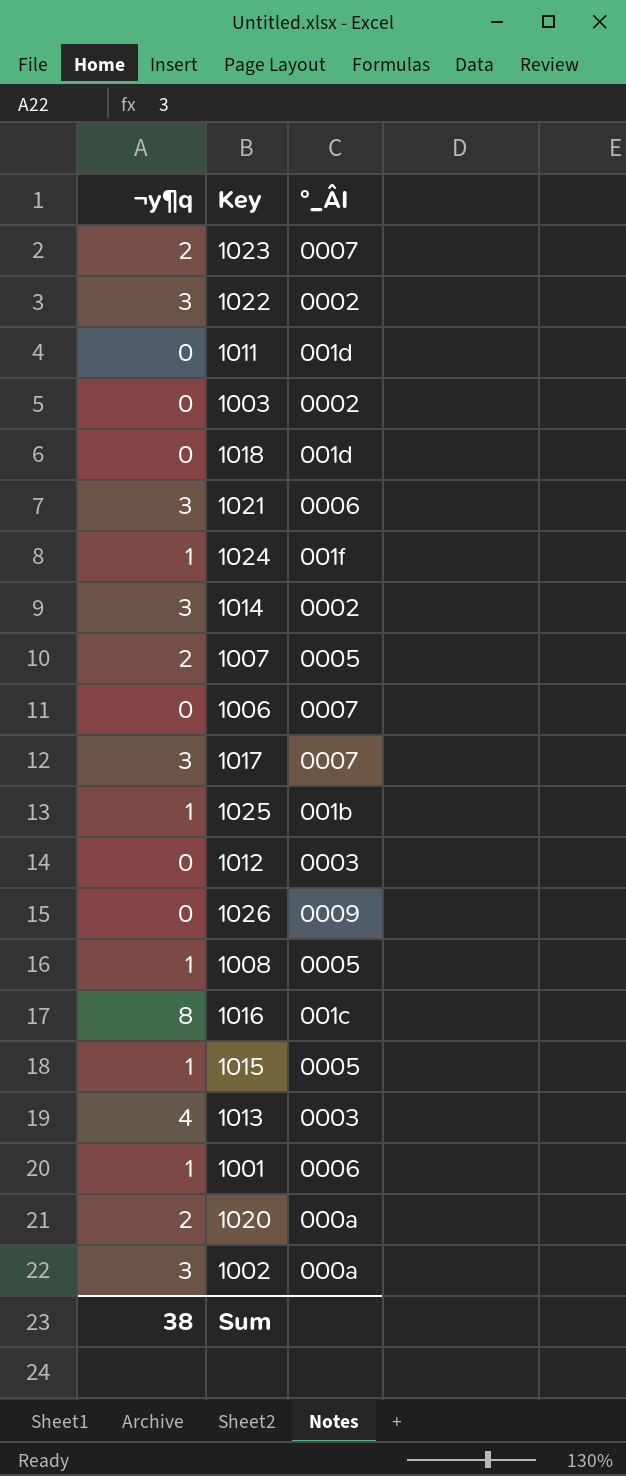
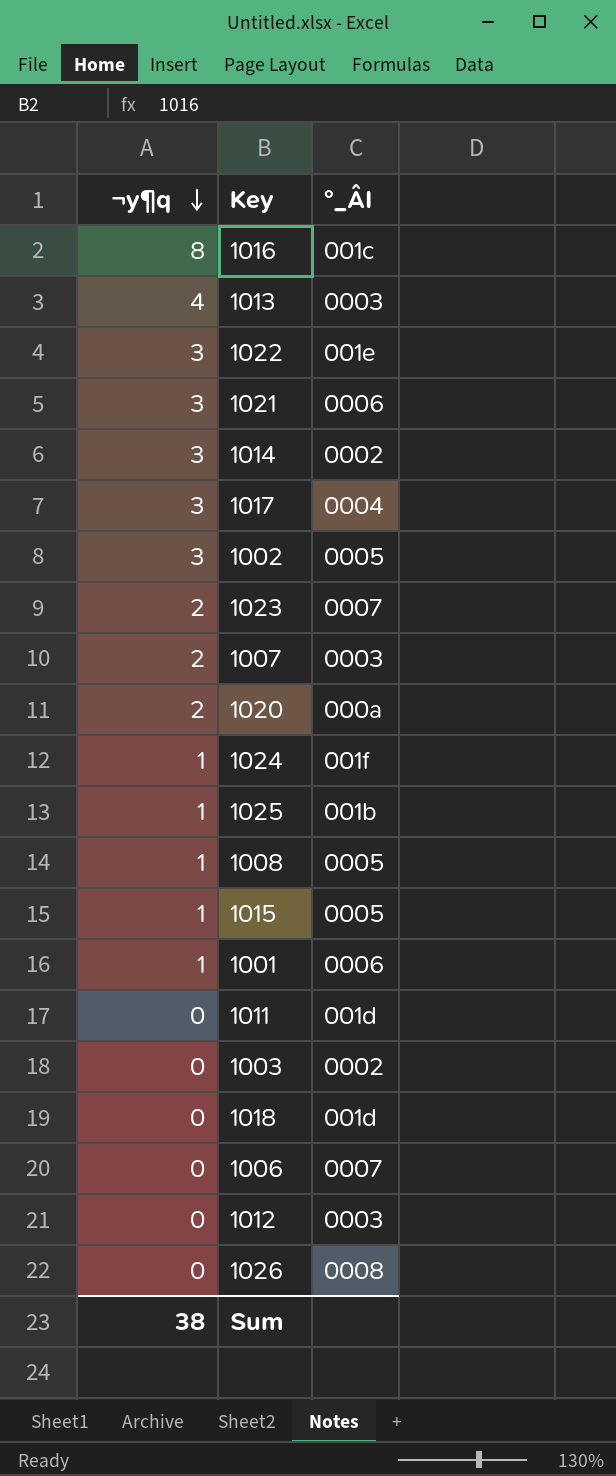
row order: none -> ¬y¶q descending
1022 | °_ÂI: 0002 -> 001e
1017 | °_ÂI: 0007 -> 0004
1002 | °_ÂI: 000a -> 0005
1007 | °_ÂI: 0005 -> 0003
1026 | °_ÂI: 0009 -> 0008

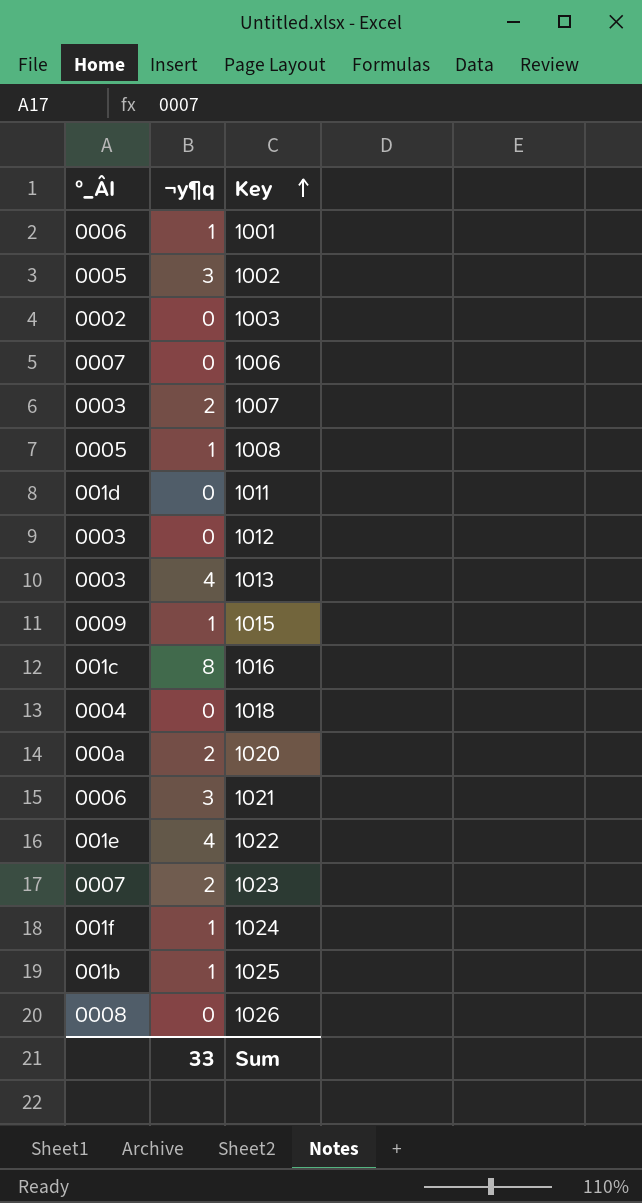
row order: ¬y¶q descending -> Key ascending
column °_ÂI | position: 3 -> 1
row 1014: 3 | 0002 -> none
row 1017: 3 | 0004 -> none
1015 | °_ÂI: 0005 -> 0009
1018 | °_ÂI: 001d -> 0004
1022 | ¬y¶q: 3 -> 4
Sum | ¬y¶q: 38 -> 33

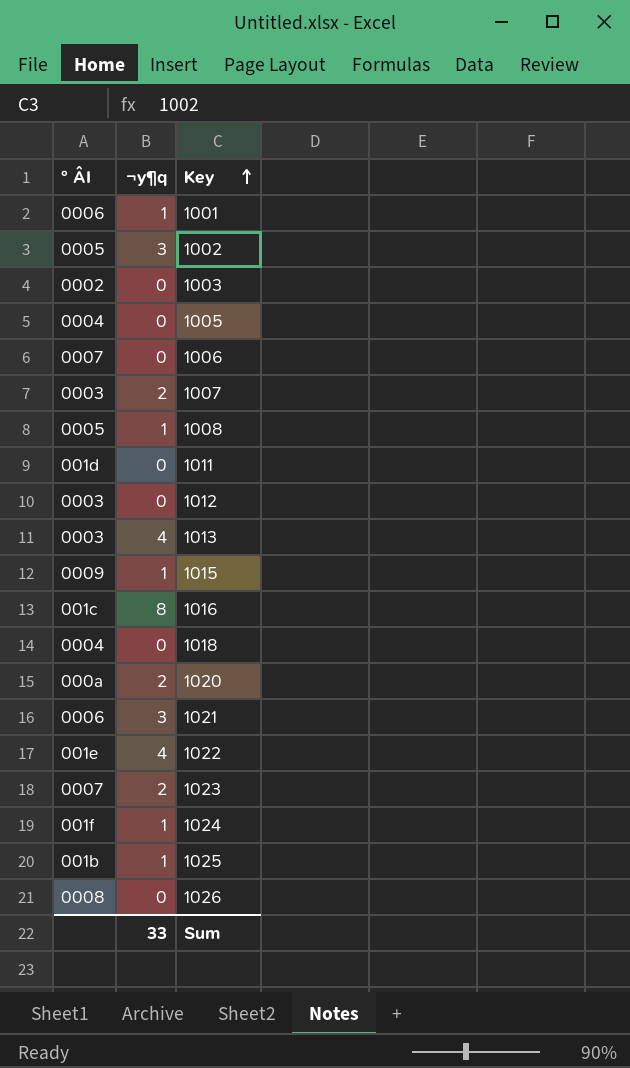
column name: °_ÂI -> ° ÂI
row 1005: none -> 0004 | 0

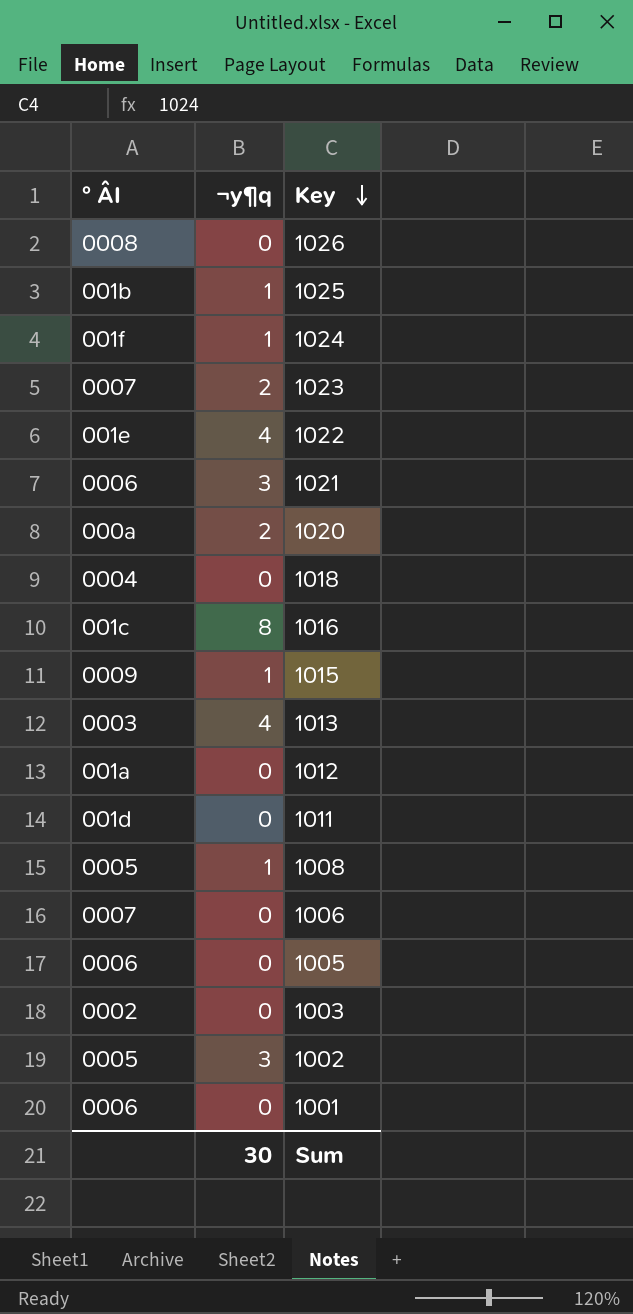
row order: Key ascending -> Key descending
row 1007: 0003 | 2 -> none
1012 | ° ÂI: 0003 -> 001a
1005 | ° ÂI: 0004 -> 0006
1001 | ¬y¶q: 1 -> 0
Sum | ¬y¶q: 33 -> 30

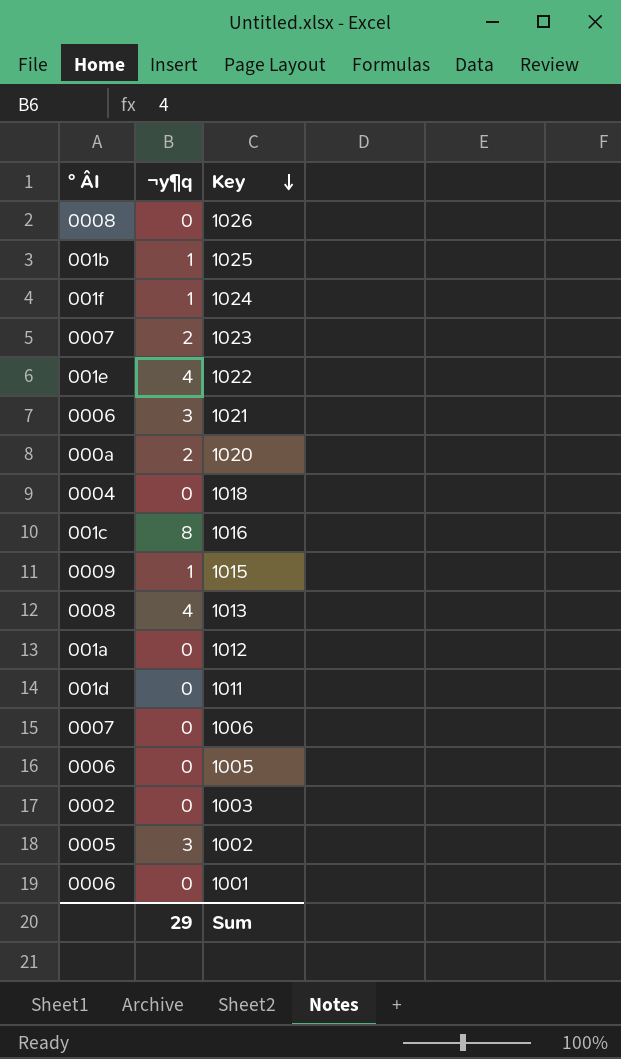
row 1008: 0005 | 1 -> none
1013 | ° ÂI: 0003 -> 0008
Sum | ¬y¶q: 30 -> 29

